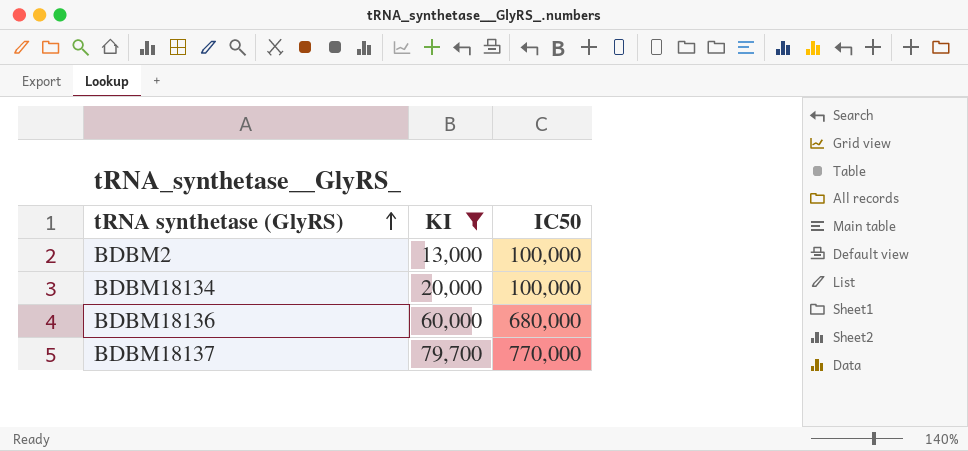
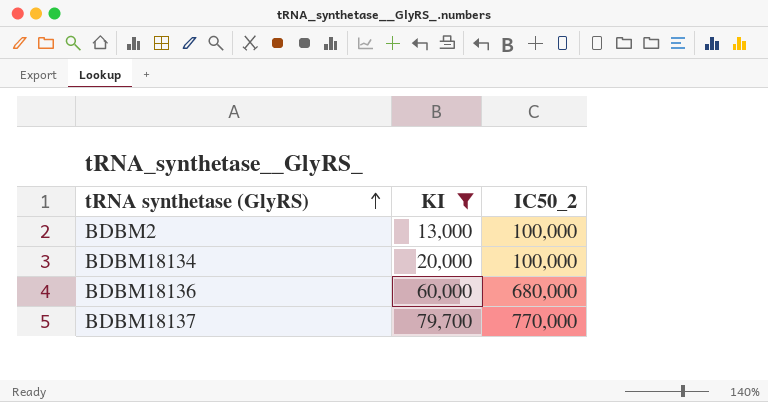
column name: IC50 -> IC50_2

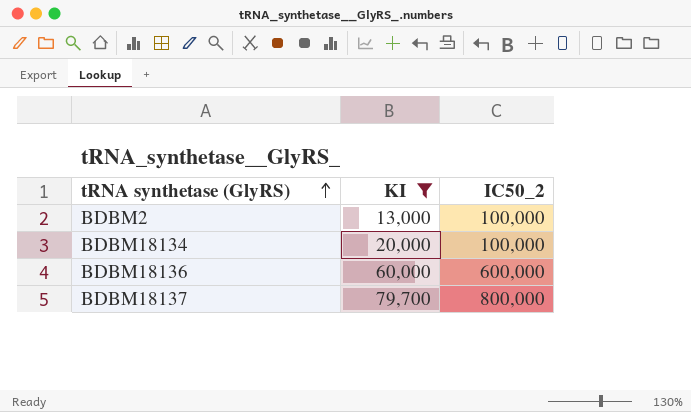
BDBM18136 | IC50_2: 680,000 -> 600,000
BDBM18137 | IC50_2: 770,000 -> 800,000

